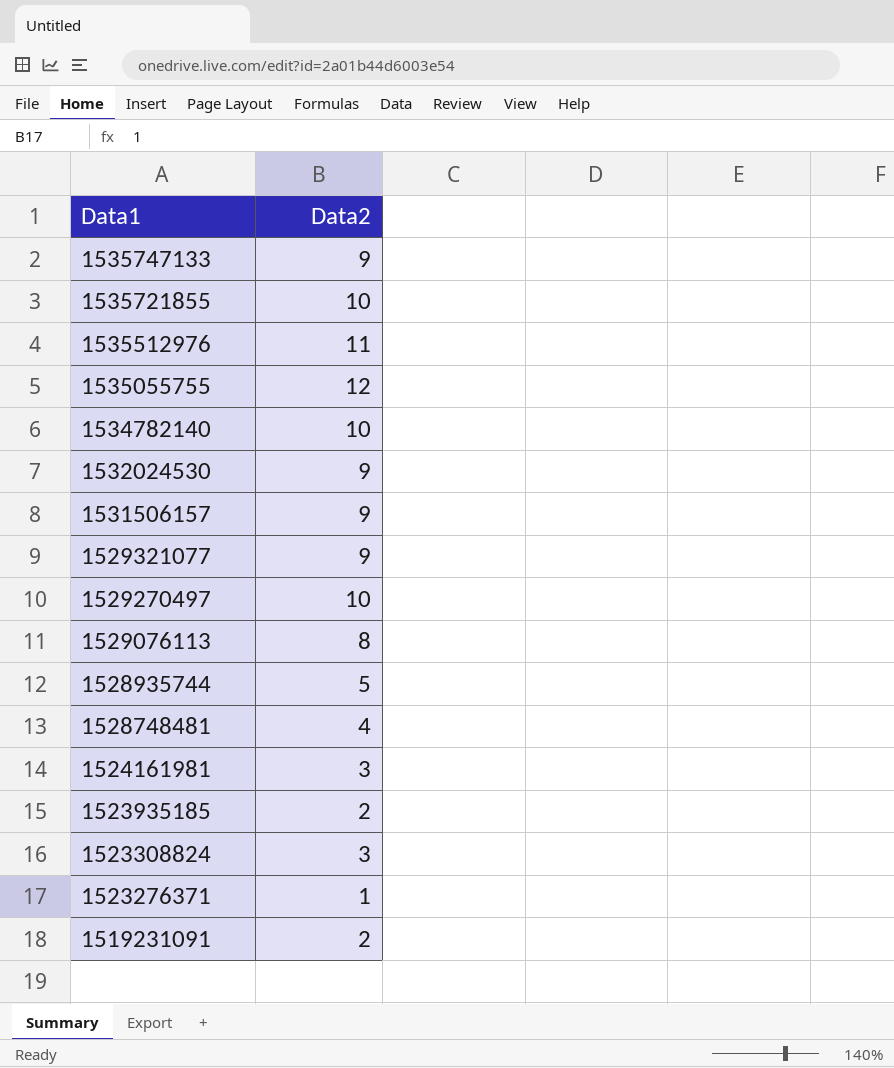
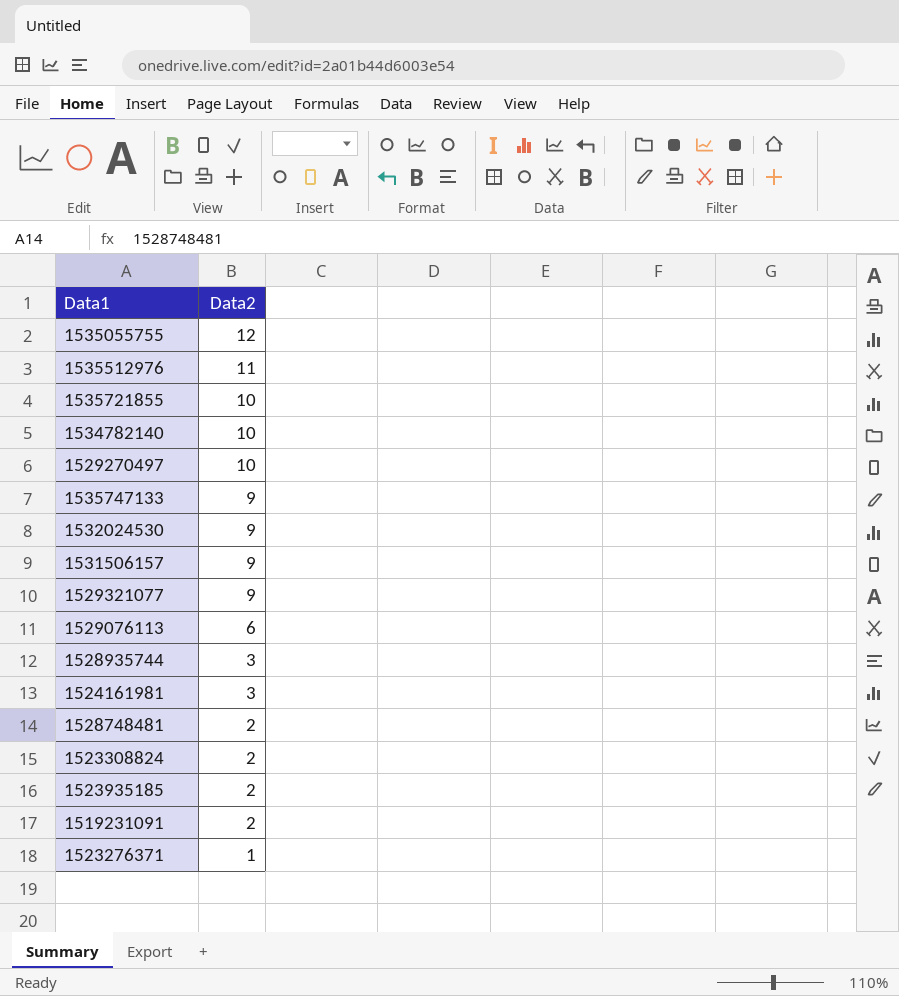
row order: Data1 descending -> Data2 descending
1529076113 | Data2: 8 -> 6
1528935744 | Data2: 5 -> 3
1528748481 | Data2: 4 -> 2
1523308824 | Data2: 3 -> 2

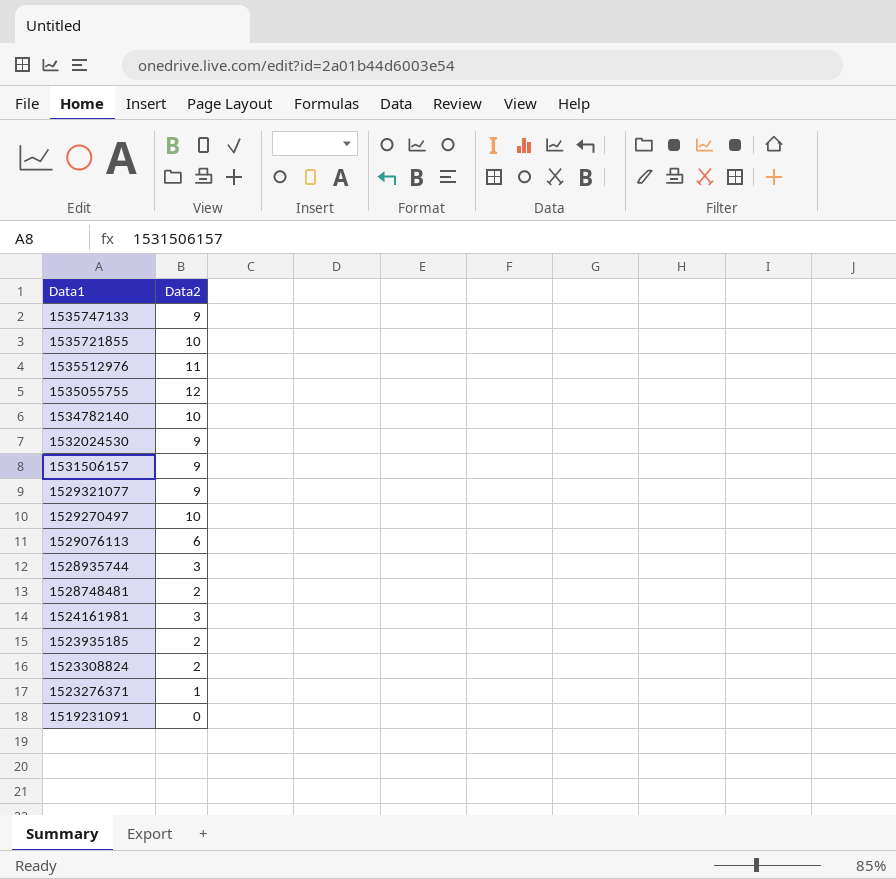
row order: Data2 descending -> Data1 descending
1519231091 | Data2: 2 -> 0

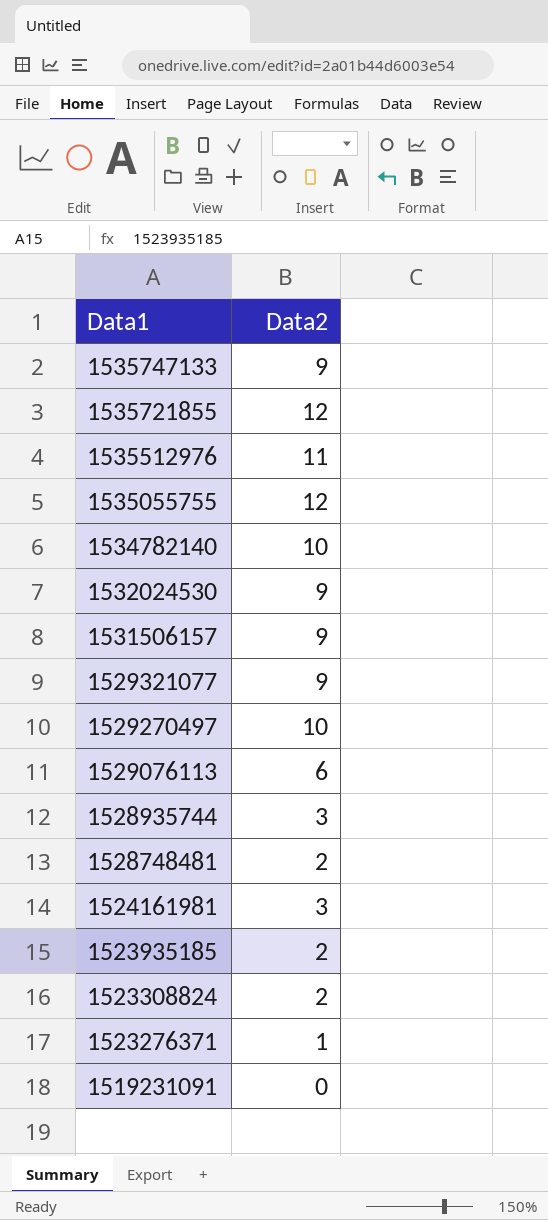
1535721855 | Data2: 10 -> 12

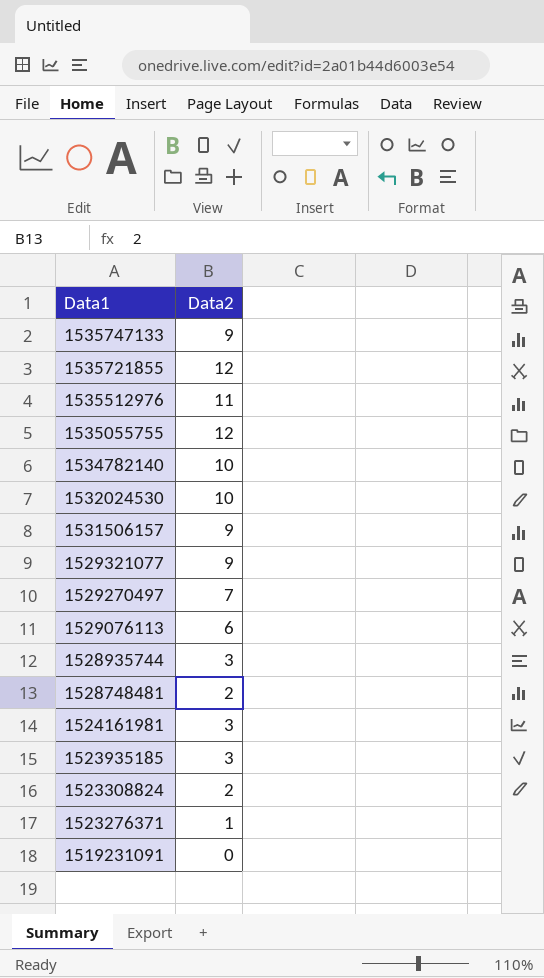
1532024530 | Data2: 9 -> 10
1529270497 | Data2: 10 -> 7
1523935185 | Data2: 2 -> 3

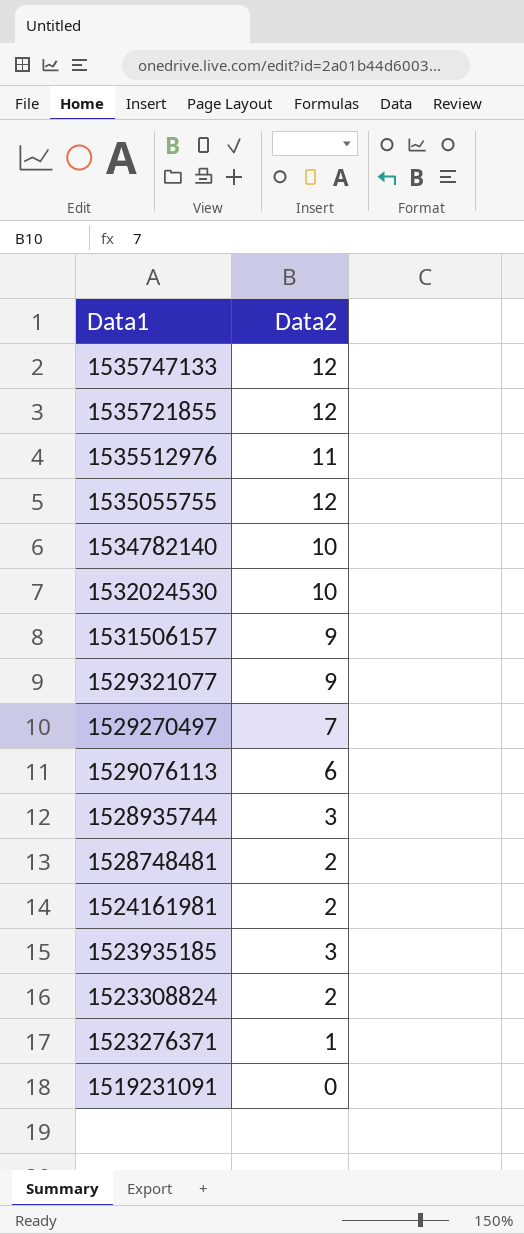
1535747133 | Data2: 9 -> 12
1524161981 | Data2: 3 -> 2

